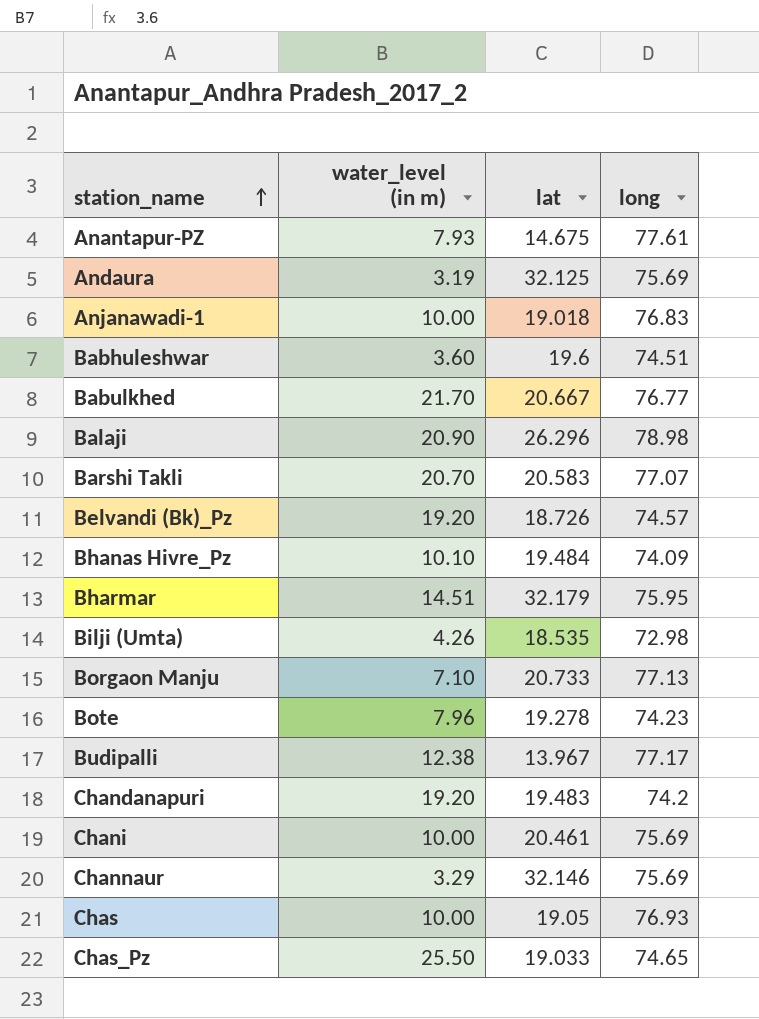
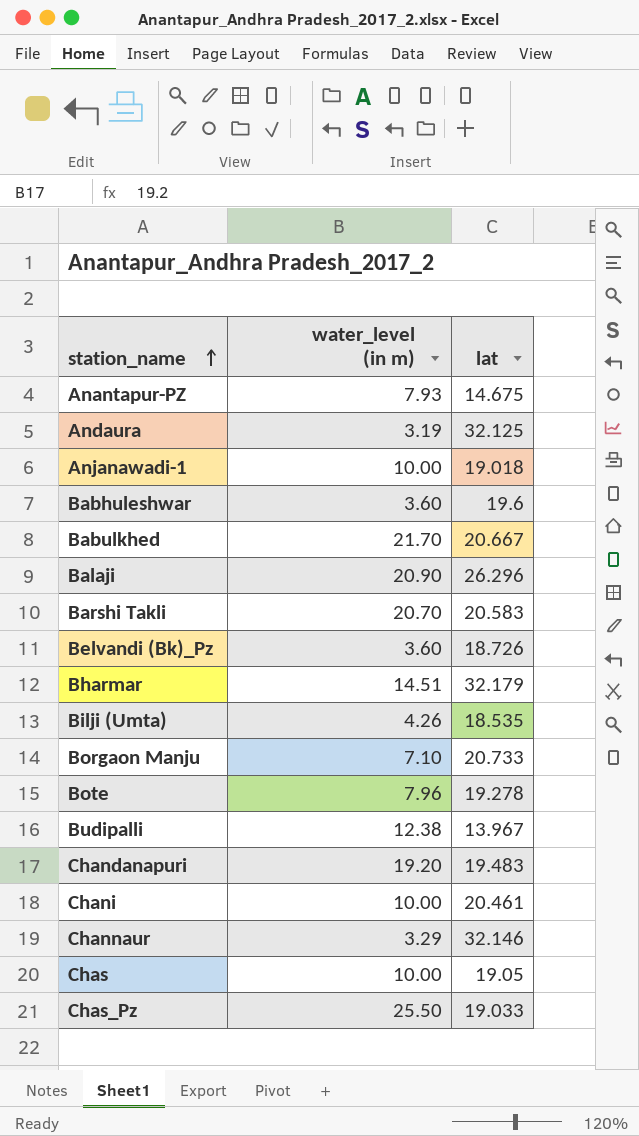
column long | position: 4 -> none
row Bhanas Hivre_Pz: 10.10 | 19.484 | 74.09 -> none
Belvandi (Bk)_Pz | water_level (in m): 19.20 -> 3.60

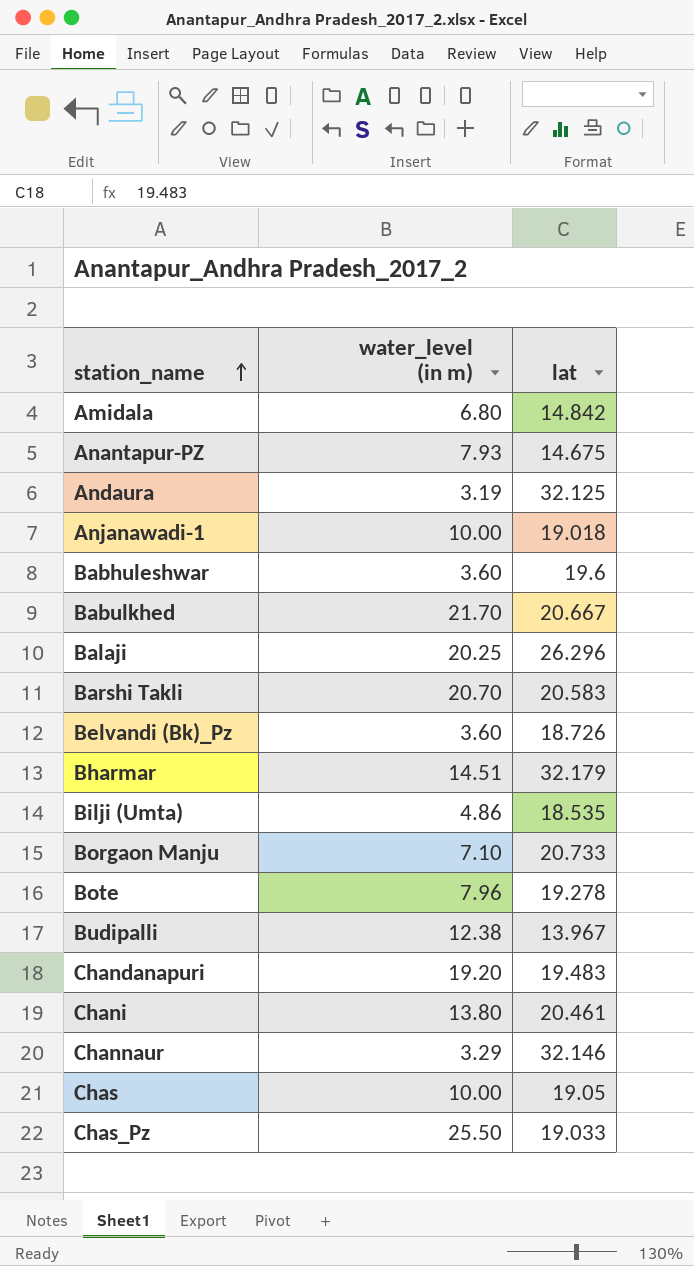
row Amidala: none -> 6.80 | 14.842
Balaji | water_level (in m): 20.90 -> 20.25
Bilji (Umta) | water_level (in m): 4.26 -> 4.86
Chani | water_level (in m): 10.00 -> 13.80

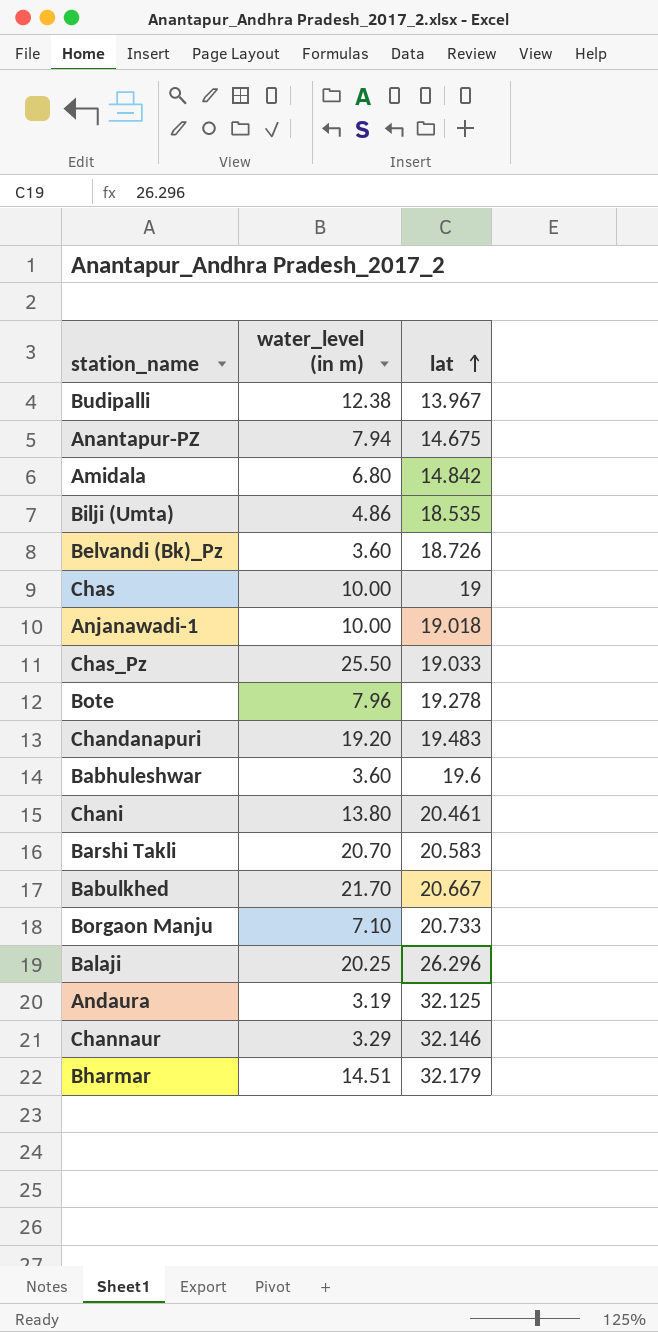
row order: station_name ascending -> lat ascending
Anantapur-PZ | water_level (in m): 7.93 -> 7.94
Chas | lat: 19.05 -> 19

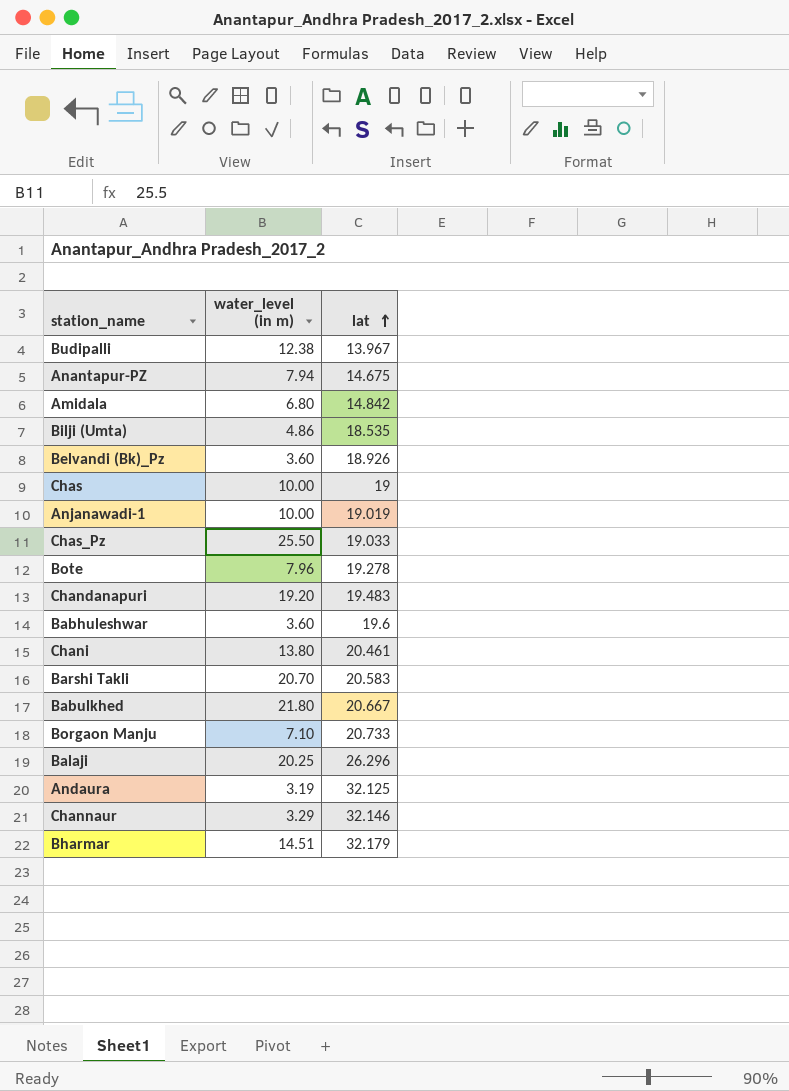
Belvandi (Bk)_Pz | lat: 18.726 -> 18.926
Anjanawadi-1 | lat: 19.018 -> 19.019
Babulkhed | water_level (in m): 21.70 -> 21.80

